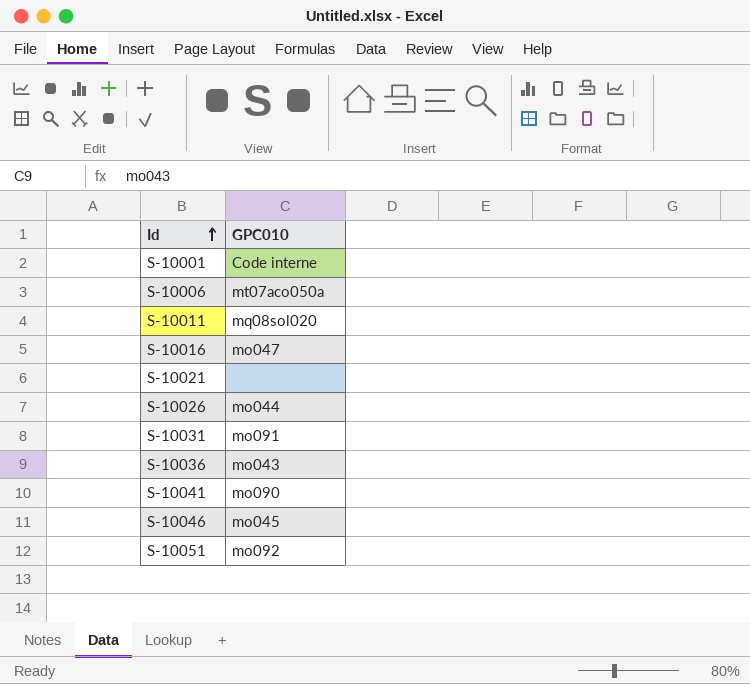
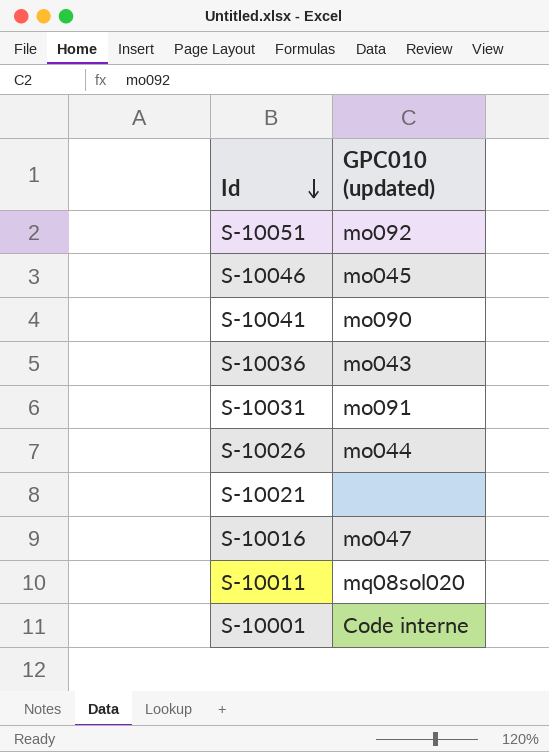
row order: Id ascending -> Id descending
column name: GPC010 -> GPC010 (updated)
row S-10006: mt07aco050a -> none

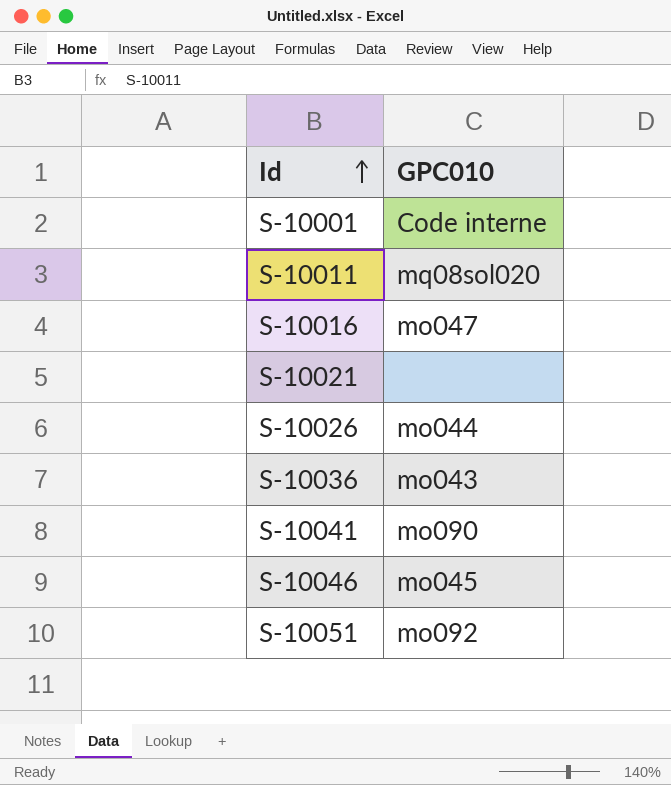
row order: Id descending -> Id ascending
column name: GPC010 (updated) -> GPC010
row S-10031: mo091 -> none

